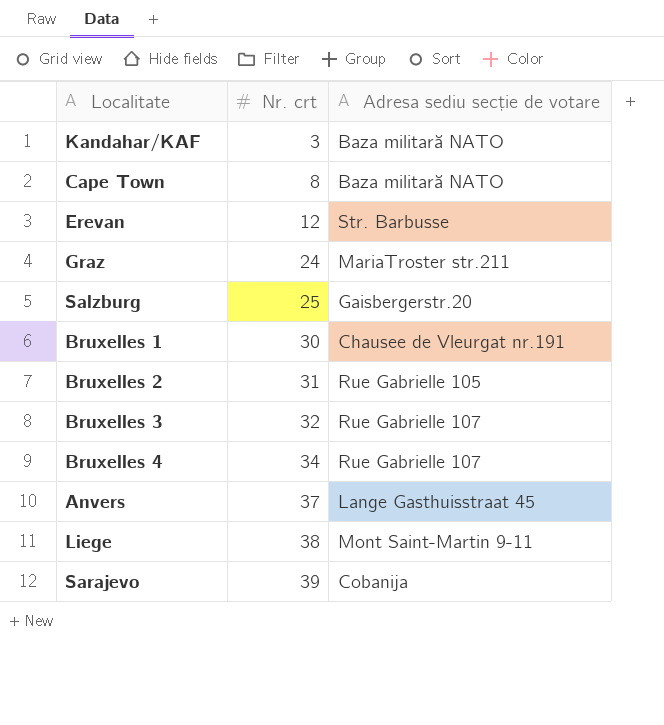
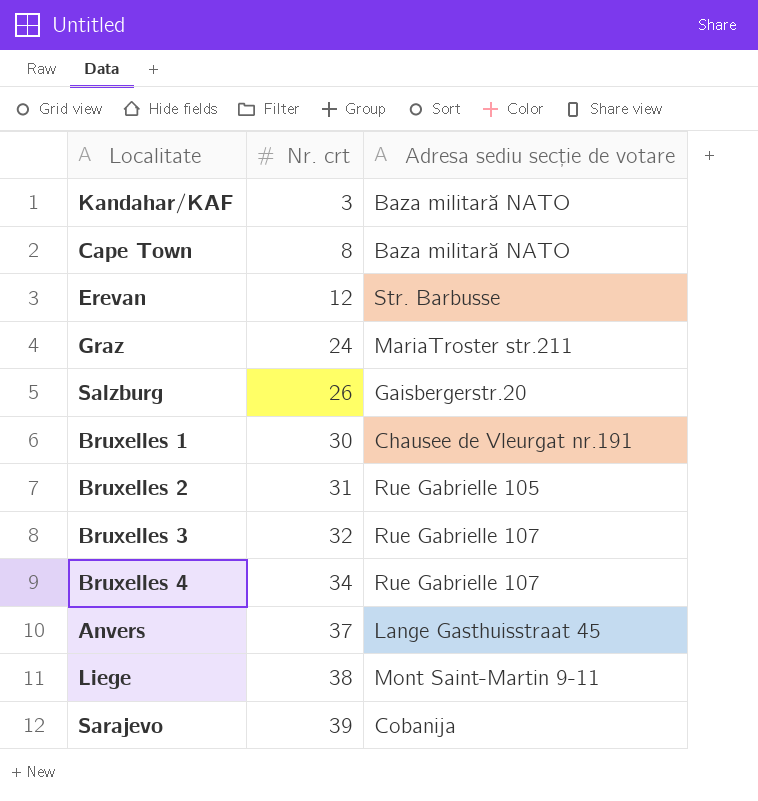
Salzburg | Nr. crt: 25 -> 26

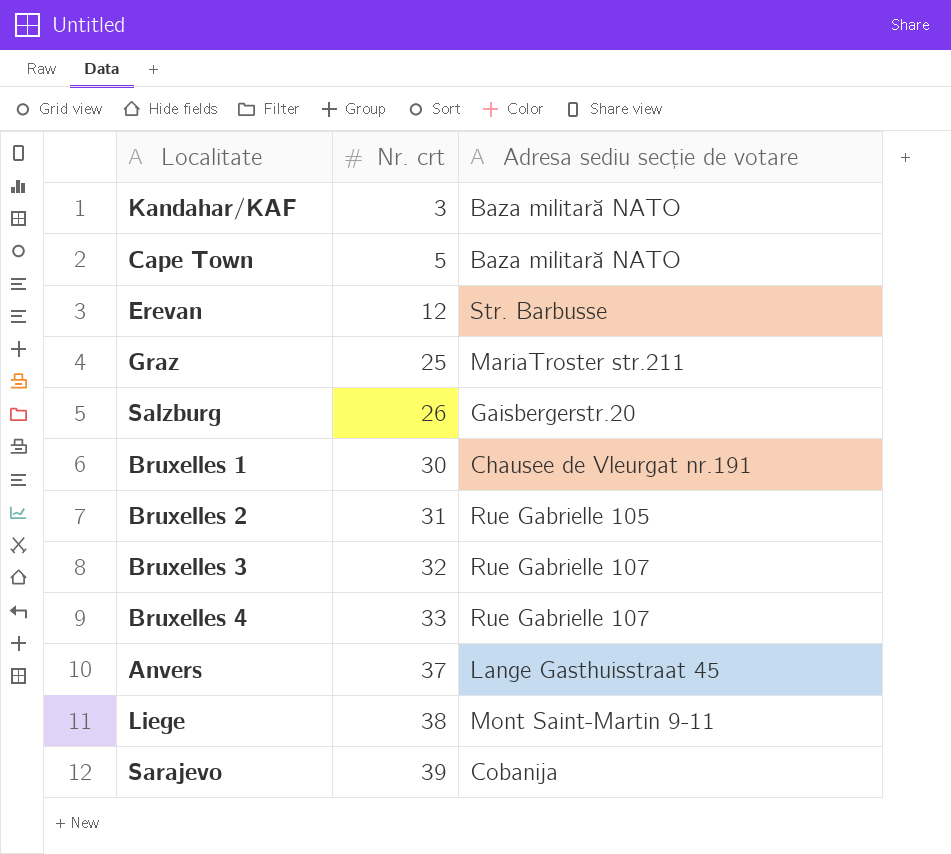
Cape Town | Nr. crt: 8 -> 5
Graz | Nr. crt: 24 -> 25
Bruxelles 4 | Nr. crt: 34 -> 33

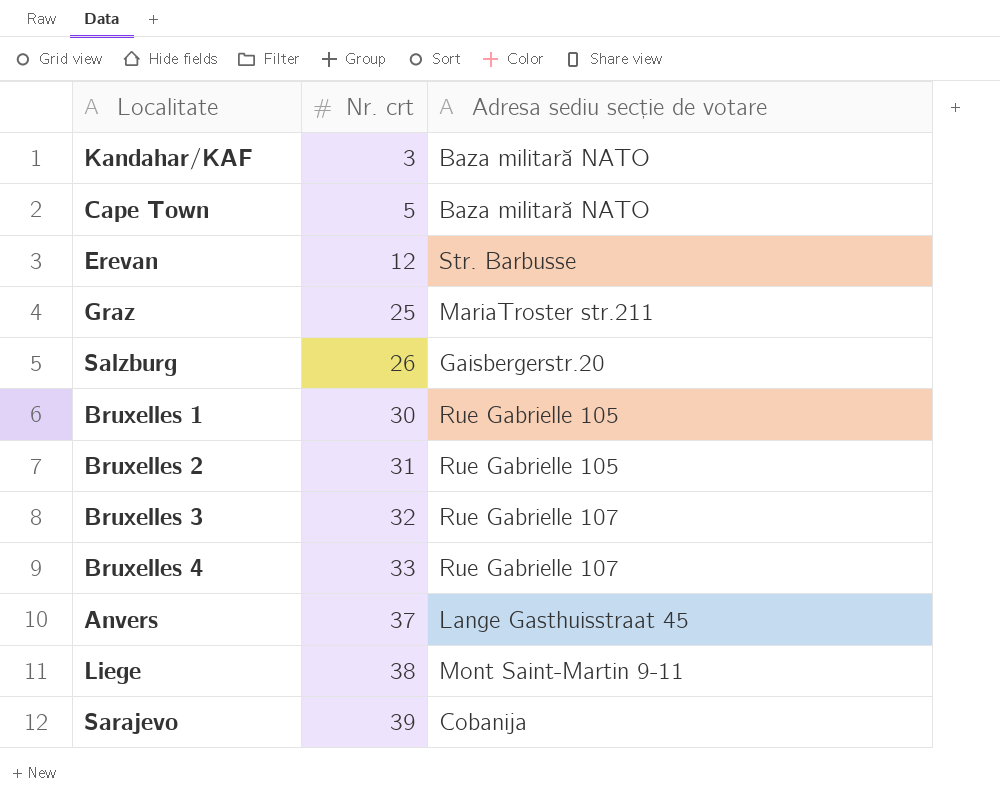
Bruxelles 1 | Adresa sediu secție de votare: Chausee de Vleurgat nr.191 -> Rue Gabrielle 105

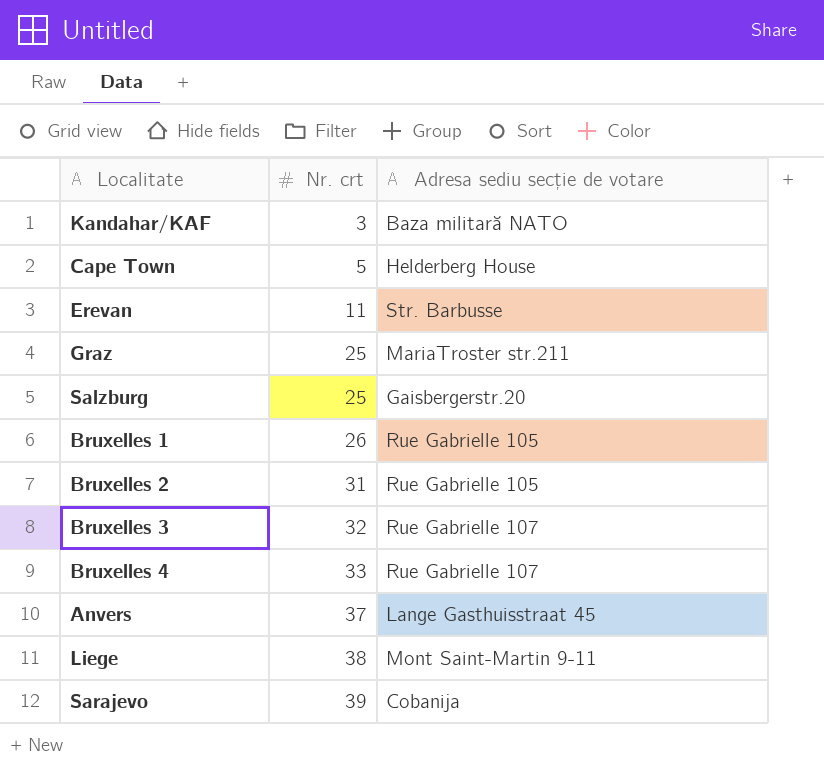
Cape Town | Adresa sediu secție de votare: Baza militară NATO -> Helderberg House
Erevan | Nr. crt: 12 -> 11
Salzburg | Nr. crt: 26 -> 25
Bruxelles 1 | Nr. crt: 30 -> 26

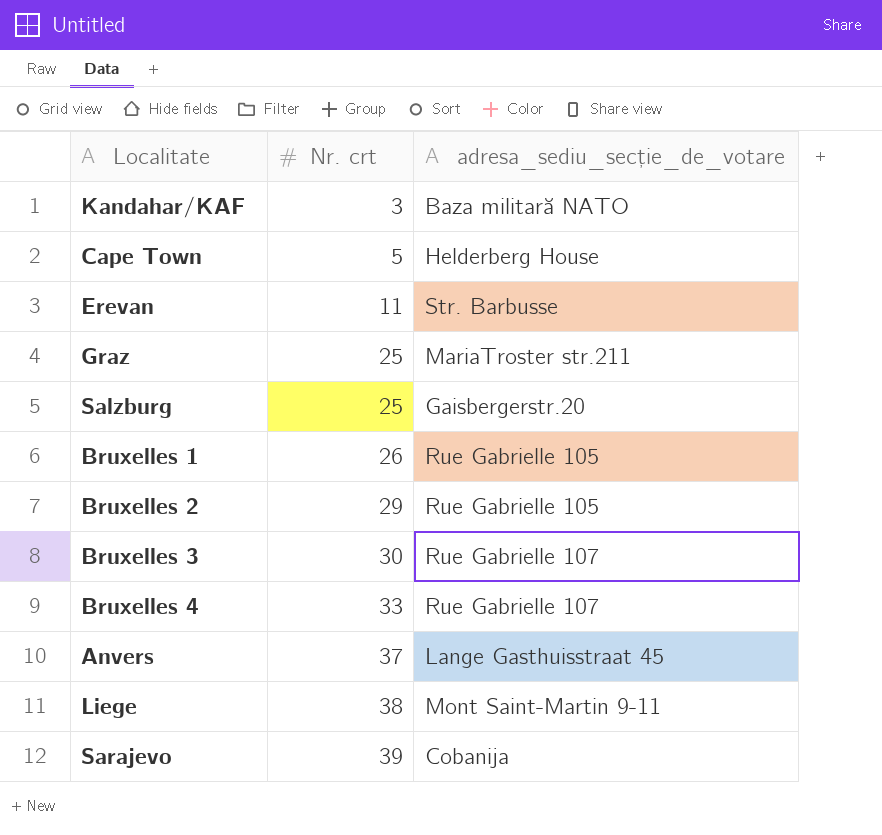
column name: Adresa sediu secție de votare -> adresa_sediu_secție_de_votare
Bruxelles 2 | Nr. crt: 31 -> 29
Bruxelles 3 | Nr. crt: 32 -> 30

